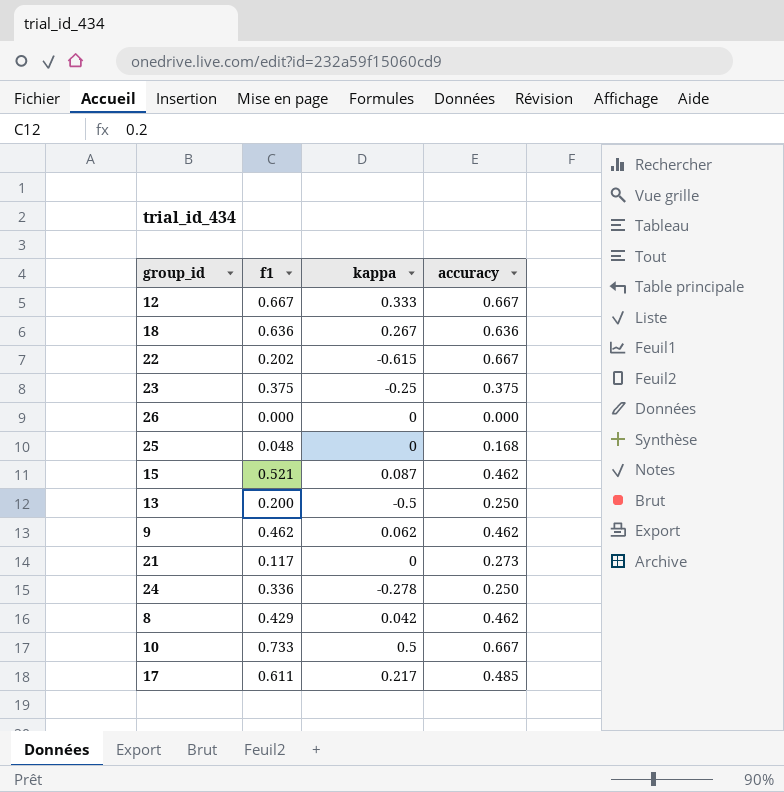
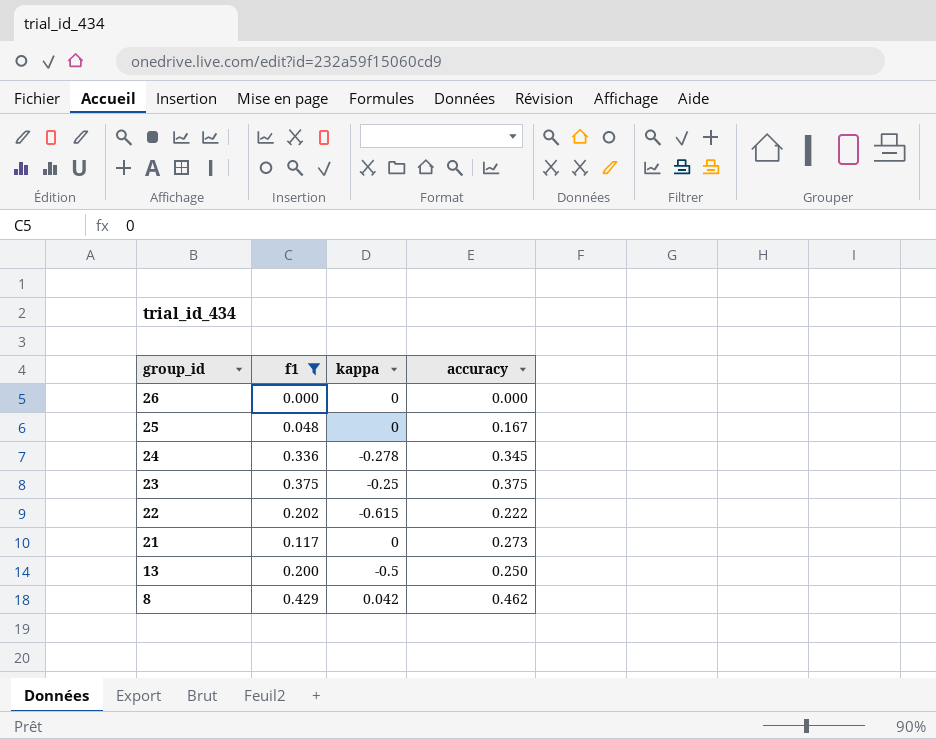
filter: none -> f1 <= 0.429
row order: none -> group_id descending
25 | accuracy: 0.168 -> 0.167
24 | accuracy: 0.250 -> 0.345
22 | accuracy: 0.667 -> 0.222

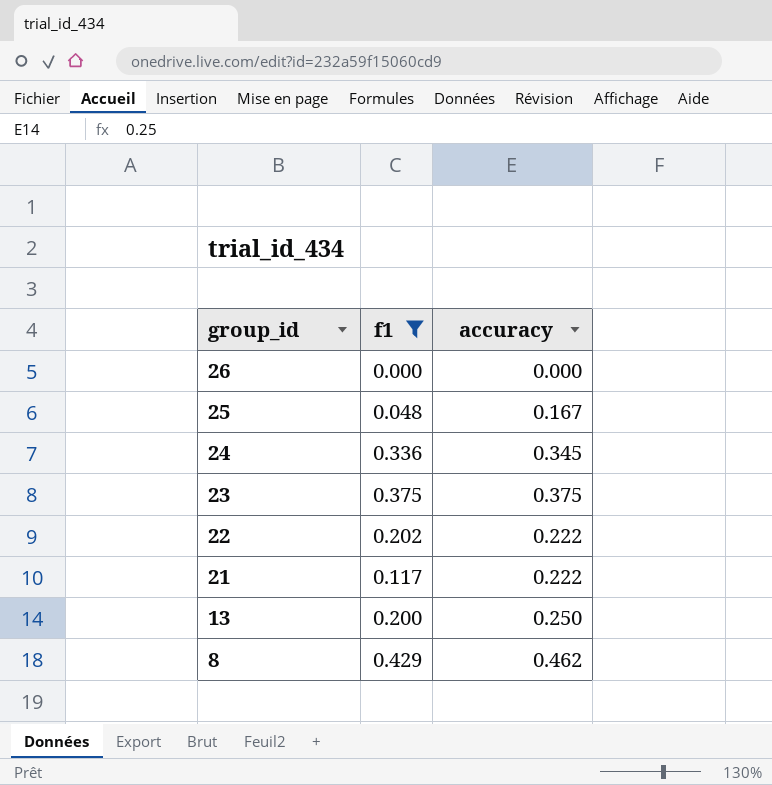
column kappa | position: 3 -> none
21 | accuracy: 0.273 -> 0.222

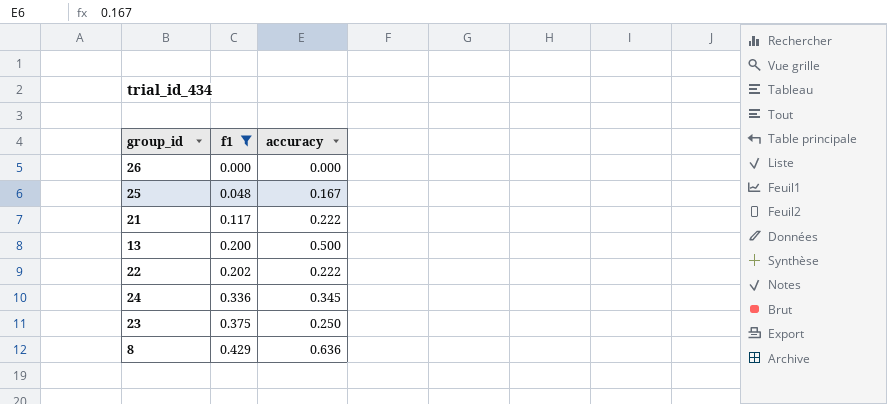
row order: group_id descending -> f1 ascending
13 | accuracy: 0.250 -> 0.500
23 | accuracy: 0.375 -> 0.250
8 | accuracy: 0.462 -> 0.636

